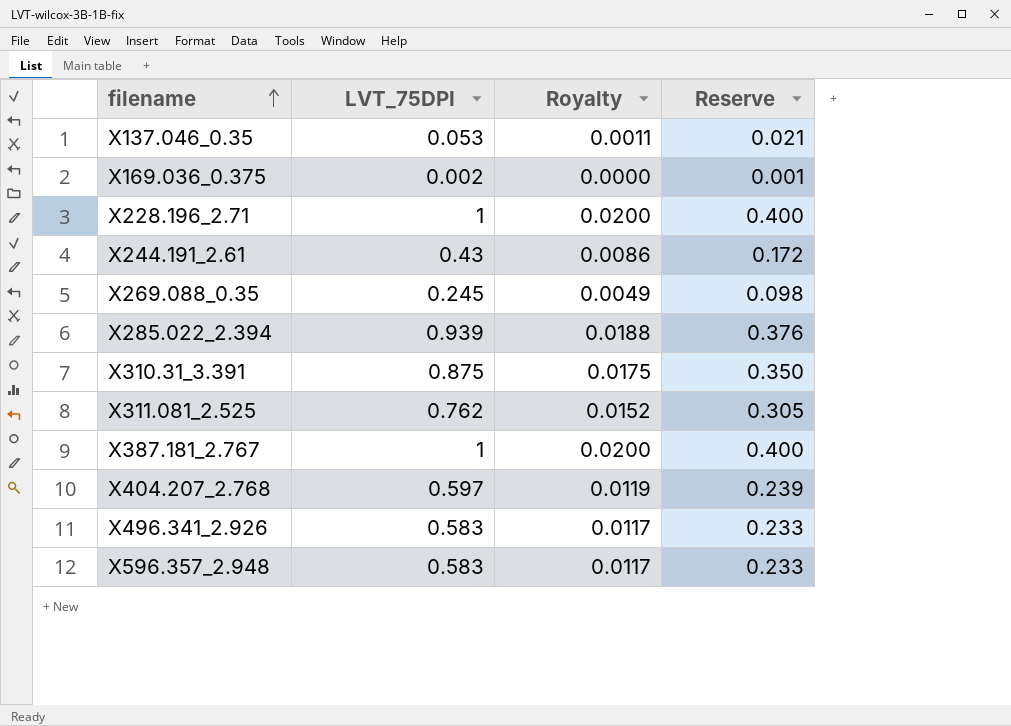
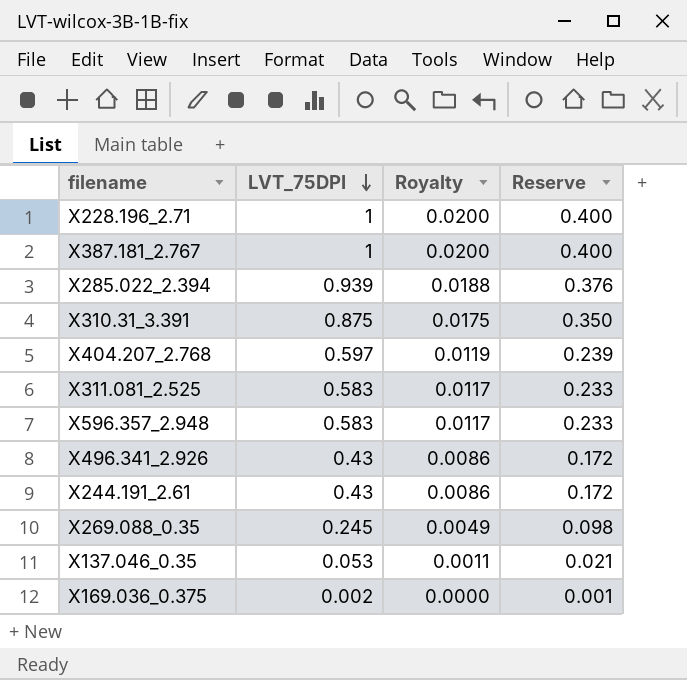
row order: filename ascending -> LVT_75DPI descending
X311.081_2.525 | LVT_75DPI: 0.762 -> 0.583
X311.081_2.525 | Royalty: 0.0152 -> 0.0117
X311.081_2.525 | Reserve: 0.305 -> 0.233
X496.341_2.926 | LVT_75DPI: 0.583 -> 0.43
X496.341_2.926 | Royalty: 0.0117 -> 0.0086
X496.341_2.926 | Reserve: 0.233 -> 0.172

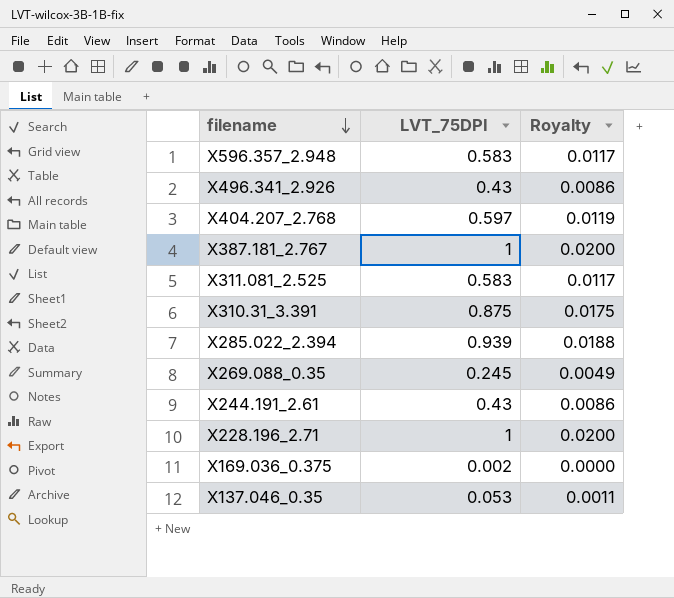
row order: LVT_75DPI descending -> filename descending
column Reserve | formula: [LVT_75DPI] * 0.4 -> none

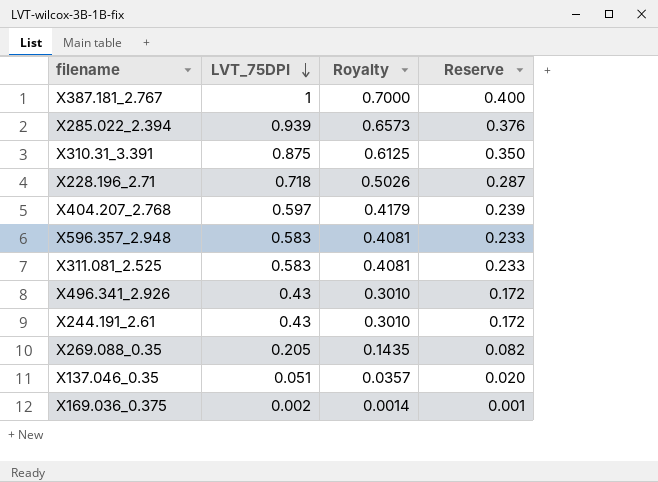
row order: filename descending -> LVT_75DPI descending
column Royalty | formula: [LVT_75DPI] * 0.02 -> [LVT_75DPI] * 0.7
column Reserve | formula: none -> [LVT_75DPI] * 0.4
X228.196_2.71 | LVT_75DPI: 1 -> 0.718
X269.088_0.35 | LVT_75DPI: 0.245 -> 0.205
X137.046_0.35 | LVT_75DPI: 0.053 -> 0.051

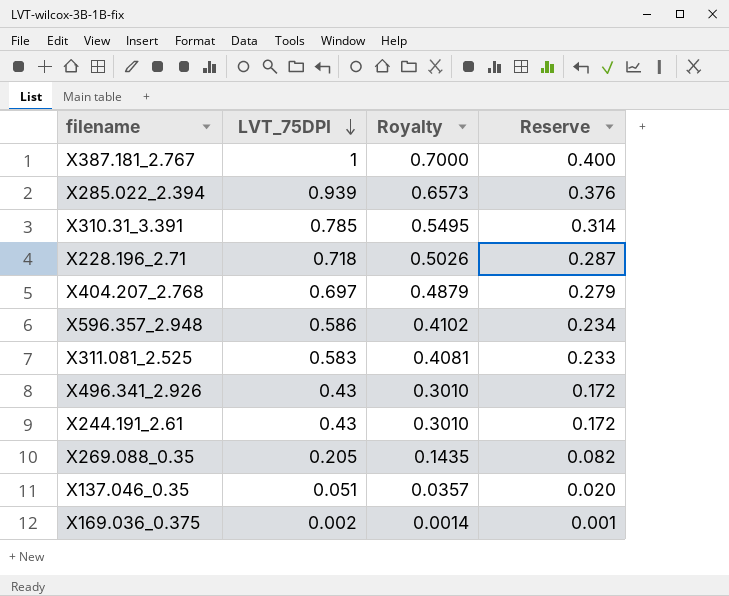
X310.31_3.391 | LVT_75DPI: 0.875 -> 0.785
X310.31_3.391 | Royalty: 0.6125 -> 0.5495
X310.31_3.391 | Reserve: 0.350 -> 0.314
X404.207_2.768 | LVT_75DPI: 0.597 -> 0.697
X404.207_2.768 | Royalty: 0.4179 -> 0.4879
X404.207_2.768 | Reserve: 0.239 -> 0.279
X596.357_2.948 | LVT_75DPI: 0.583 -> 0.586
X596.357_2.948 | Royalty: 0.4081 -> 0.4102
X596.357_2.948 | Reserve: 0.233 -> 0.234

